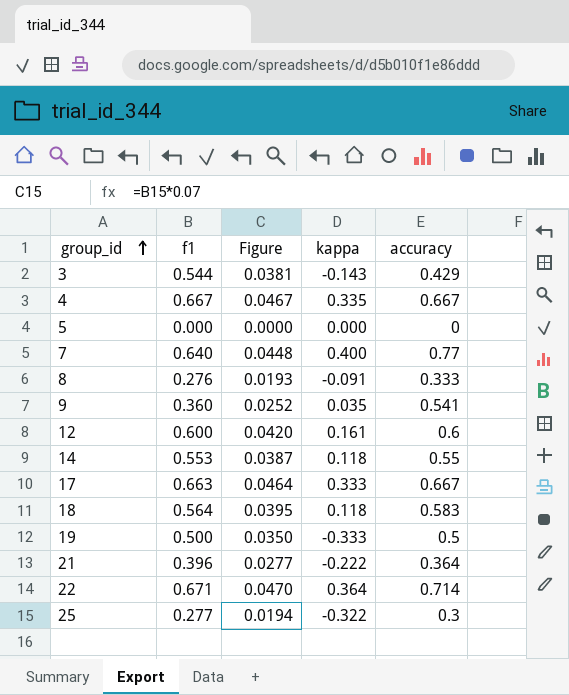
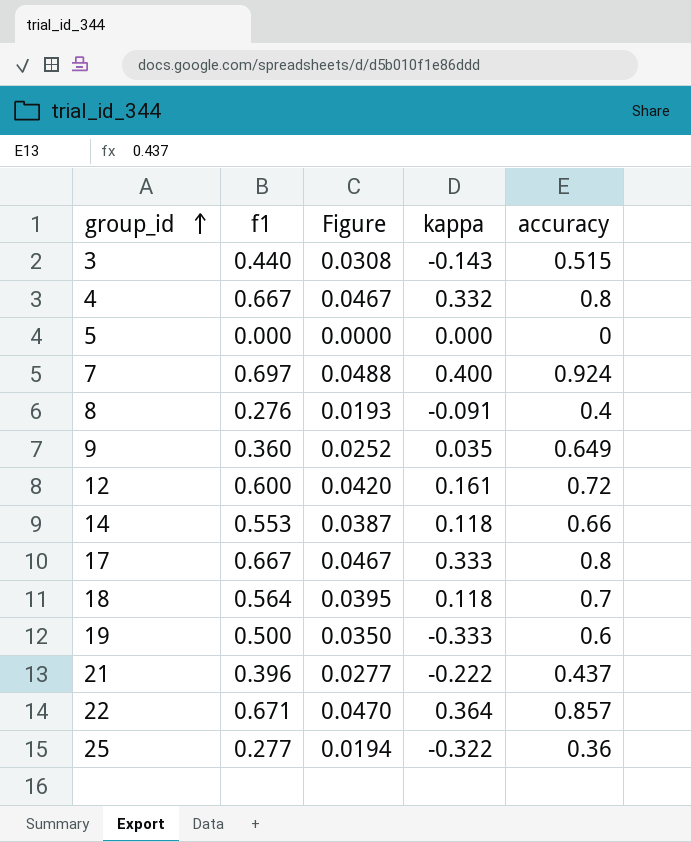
3 | f1: 0.544 -> 0.440
3 | Figure: 0.0381 -> 0.0308
3 | accuracy: 0.429 -> 0.515
4 | kappa: 0.335 -> 0.332
4 | accuracy: 0.667 -> 0.8
7 | f1: 0.640 -> 0.697
7 | Figure: 0.0448 -> 0.0488
7 | accuracy: 0.77 -> 0.924
8 | accuracy: 0.333 -> 0.4
9 | accuracy: 0.541 -> 0.649
12 | accuracy: 0.6 -> 0.72
14 | accuracy: 0.55 -> 0.66
17 | f1: 0.663 -> 0.667
17 | Figure: 0.0464 -> 0.0467
17 | accuracy: 0.667 -> 0.8
18 | accuracy: 0.583 -> 0.7
19 | accuracy: 0.5 -> 0.6
21 | accuracy: 0.364 -> 0.437
22 | accuracy: 0.714 -> 0.857
25 | accuracy: 0.3 -> 0.36

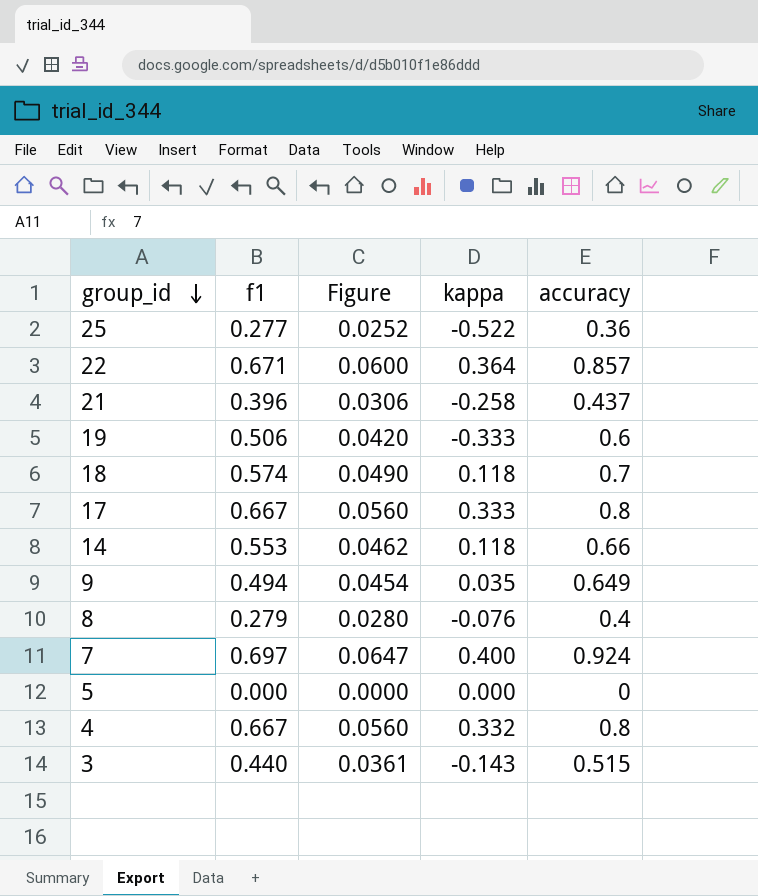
row order: group_id ascending -> group_id descending
column Figure | formula: [f1] * 0.07 -> [accuracy] * 0.07
row 12: 0.600 | 0.0420 | 0.161 | 0.72 -> none
25 | kappa: -0.322 -> -0.522
21 | kappa: -0.222 -> -0.258
19 | f1: 0.500 -> 0.506
18 | f1: 0.564 -> 0.574
9 | f1: 0.360 -> 0.494
8 | f1: 0.276 -> 0.279
8 | kappa: -0.091 -> -0.076

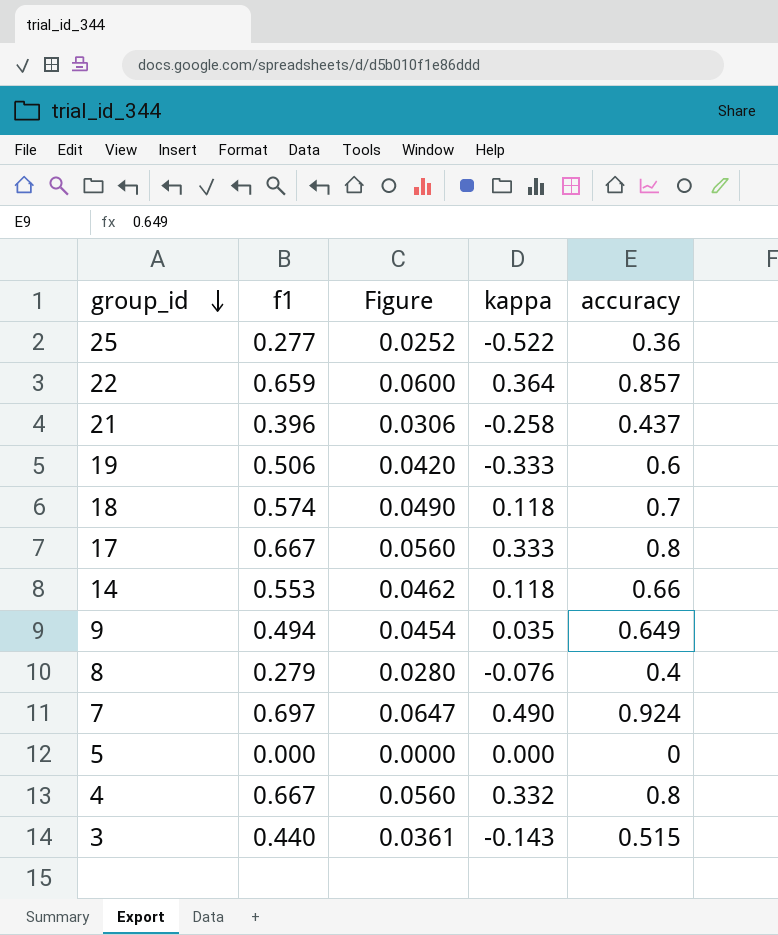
22 | f1: 0.671 -> 0.659
7 | kappa: 0.400 -> 0.490

